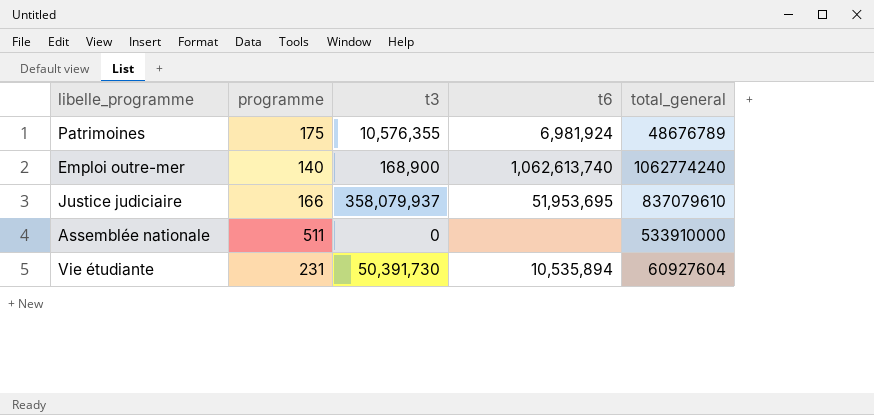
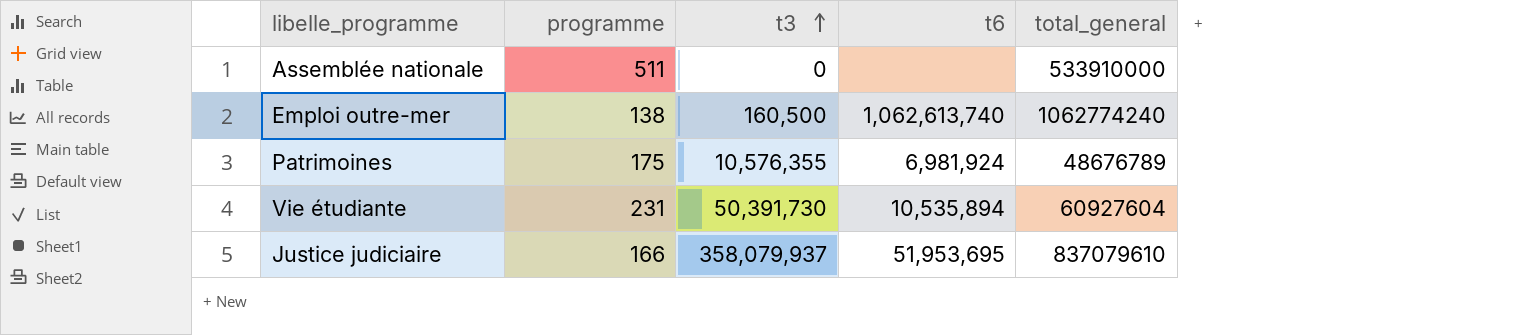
row order: none -> t3 ascending
Emploi outre-mer | programme: 140 -> 138
Emploi outre-mer | t3: 168,900 -> 160,500

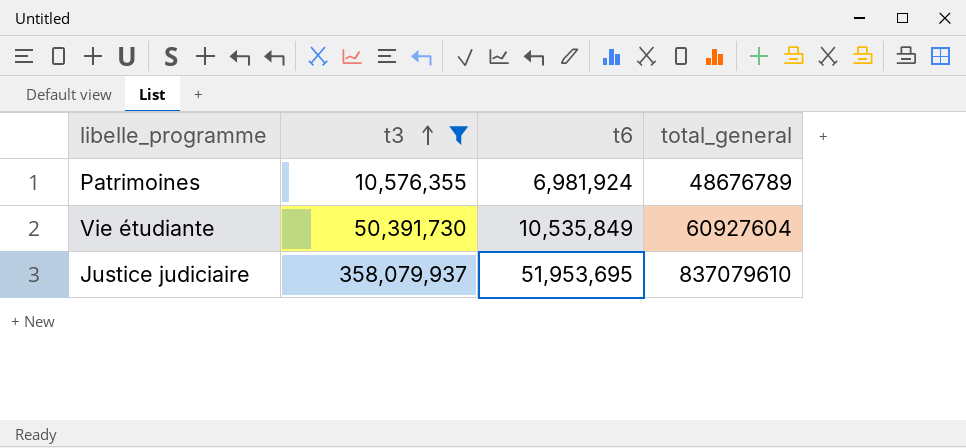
filter: none -> t3 >= 10,576,355
column programme | position: 2 -> none
Vie étudiante | t6: 10,535,894 -> 10,535,849

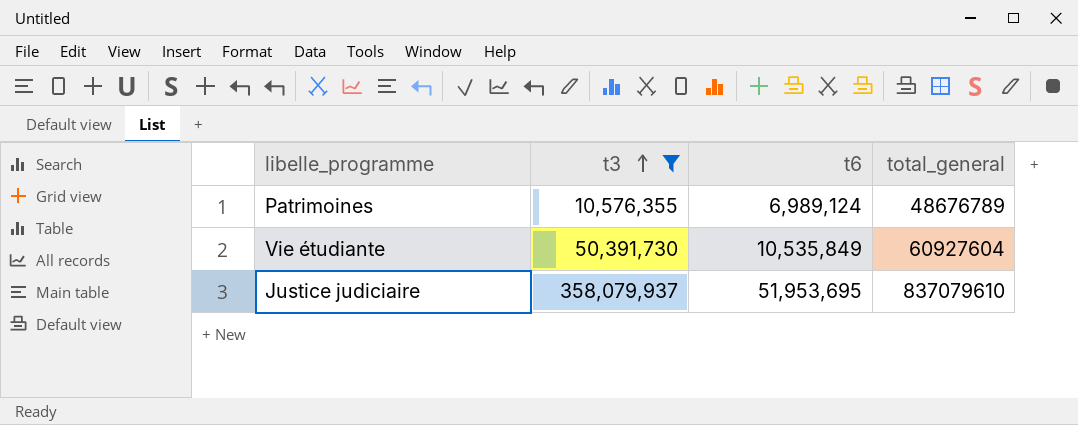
Patrimoines | t6: 6,981,924 -> 6,989,124

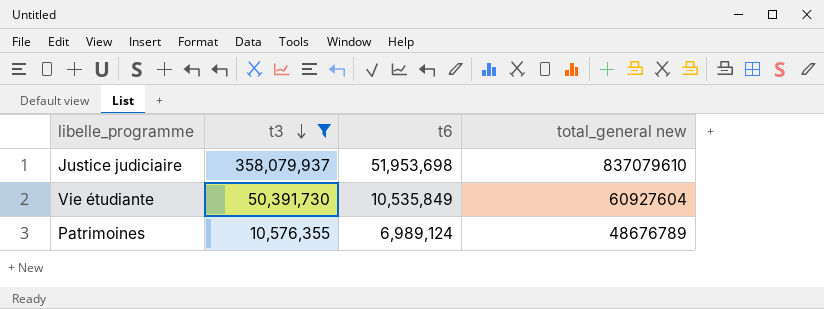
row order: t3 ascending -> t3 descending
column name: total_general -> total_general new
Justice judiciaire | t6: 51,953,695 -> 51,953,698

